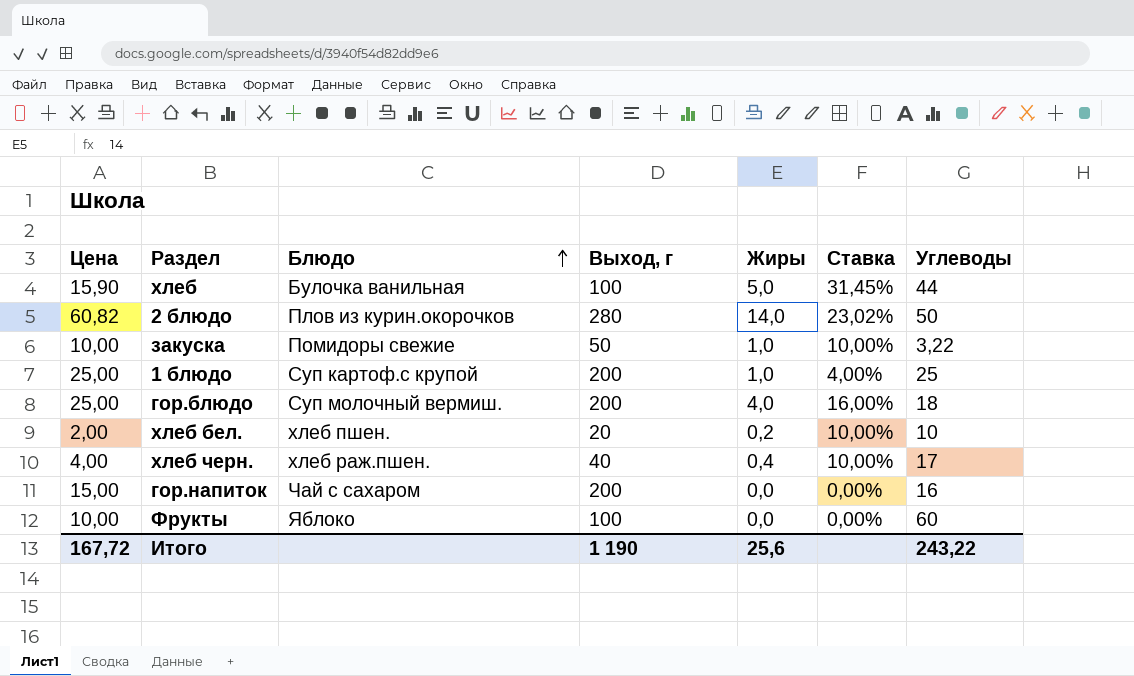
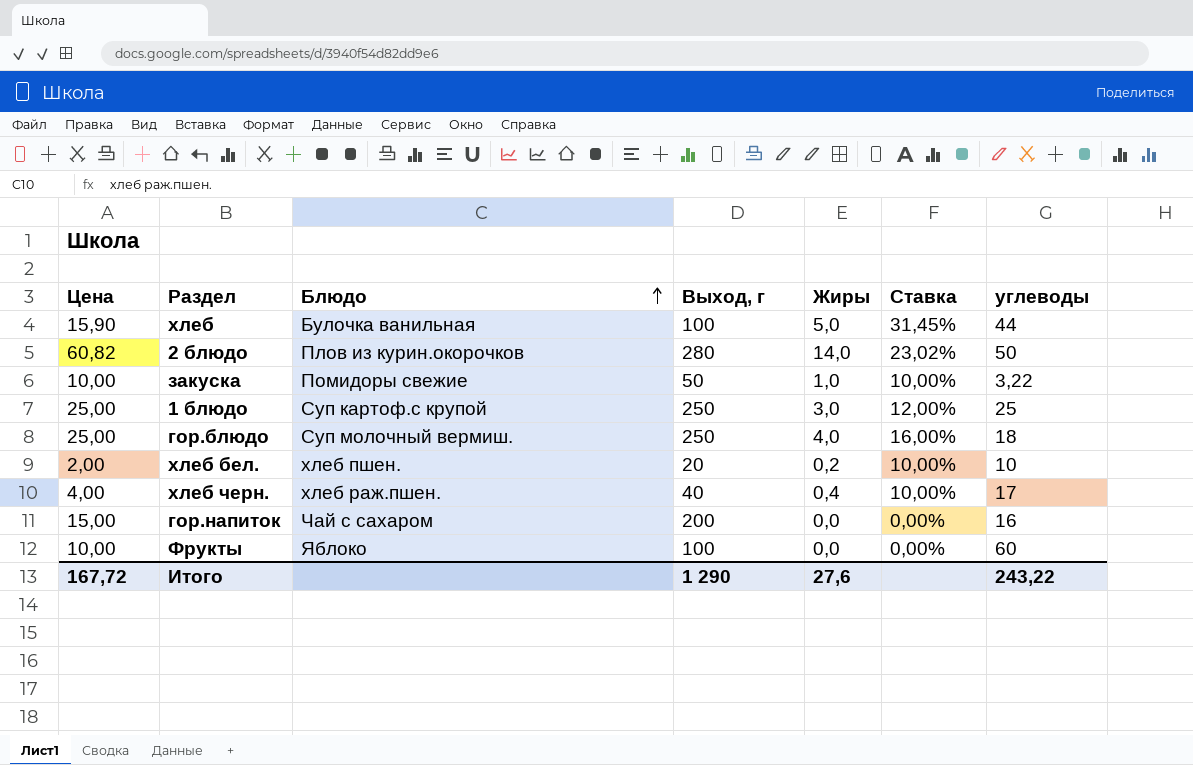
column name: Углеводы -> углеводы
1 блюдо | Выход, г: 200 -> 250
1 блюдо | Жиры: 1,0 -> 3,0
1 блюдо | Ставка: 4,00% -> 12,00%
гор.блюдо | Выход, г: 200 -> 250
Итого | Выход, г: 1 190 -> 1 290
Итого | Жиры: 25,6 -> 27,6

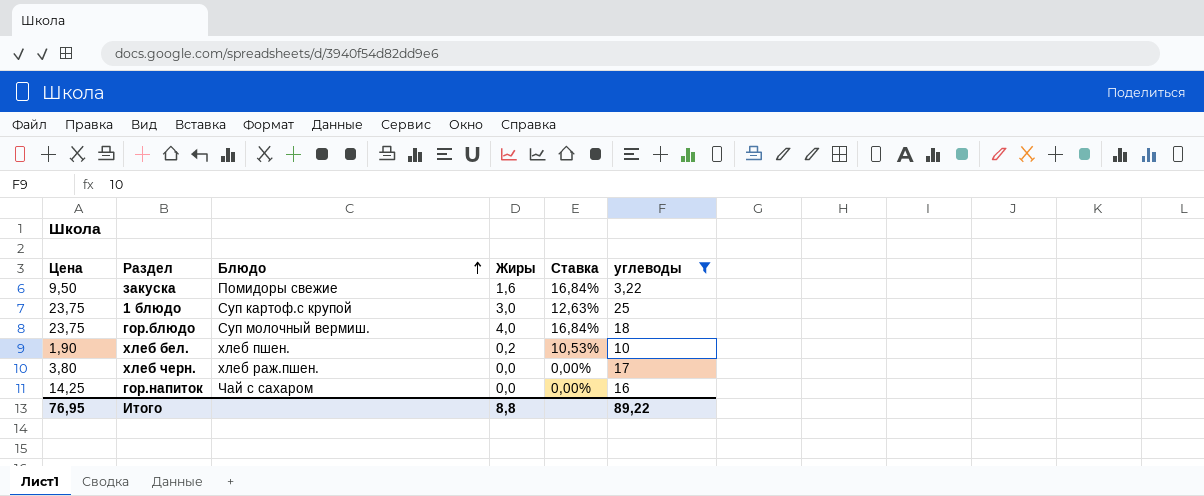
filter: none -> углеводы <= 25
column Выход, г | position: 4 -> none
закуска | Цена: 10,00 -> 9,50
закуска | Жиры: 1,0 -> 1,6
закуска | Ставка: 10,00% -> 16,84%
1 блюдо | Цена: 25,00 -> 23,75
1 блюдо | Ставка: 12,00% -> 12,63%
гор.блюдо | Цена: 25,00 -> 23,75
гор.блюдо | Ставка: 16,00% -> 16,84%
хлеб бел. | Цена: 2,00 -> 1,90
хлеб бел. | Ставка: 10,00% -> 10,53%
хлеб черн. | Цена: 4,00 -> 3,80
хлеб черн. | Жиры: 0,4 -> 0,0
хлеб черн. | Ставка: 10,00% -> 0,00%
гор.напиток | Цена: 15,00 -> 14,25
Итого | Цена: 167,72 -> 76,95
Итого | Жиры: 27,6 -> 8,8
Итого | углеводы: 243,22 -> 89,22

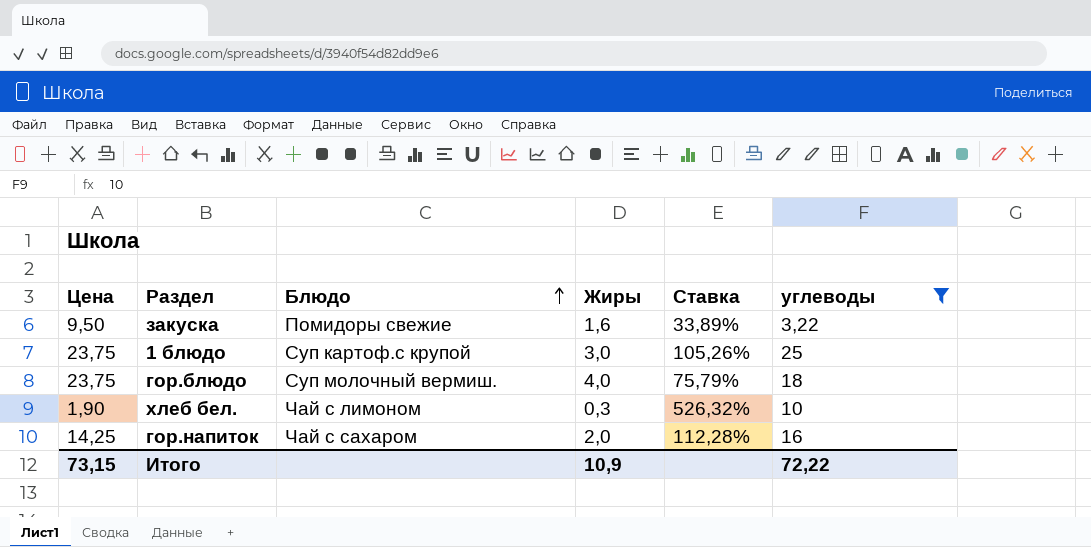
column Ставка | formula: [Жиры] / [Цена] -> [углеводы] / [Цена]
row хлеб черн.: 3,80 | хлеб раж.пшен. | 0,0 | 0,00% | 17 -> none
хлеб бел. | Блюдо: хлеб пшен. -> Чай с лимоном
хлеб бел. | Жиры: 0,2 -> 0,3
гор.напиток | Жиры: 0,0 -> 2,0
Итого | Цена: 76,95 -> 73,15
Итого | Жиры: 8,8 -> 10,9
Итого | углеводы: 89,22 -> 72,22

